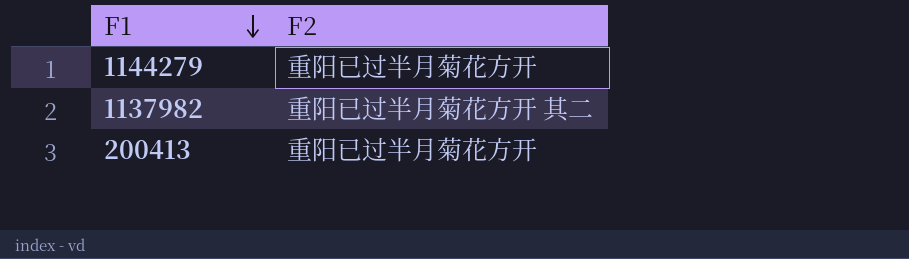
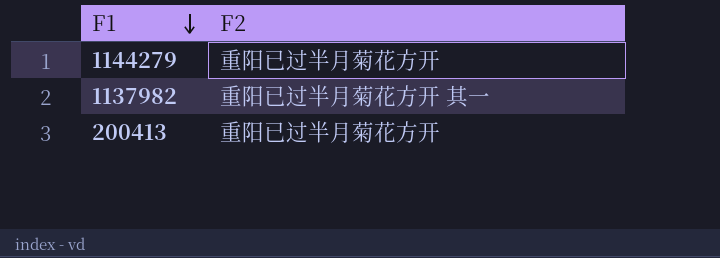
1137982 | F2: 重阳已过半月菊花方开 其二 -> 重阳已过半月菊花方开 其一

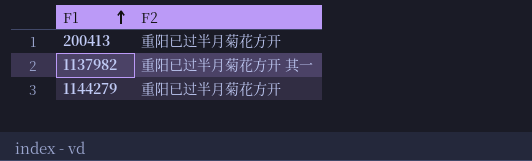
row order: F1 descending -> F1 ascending

